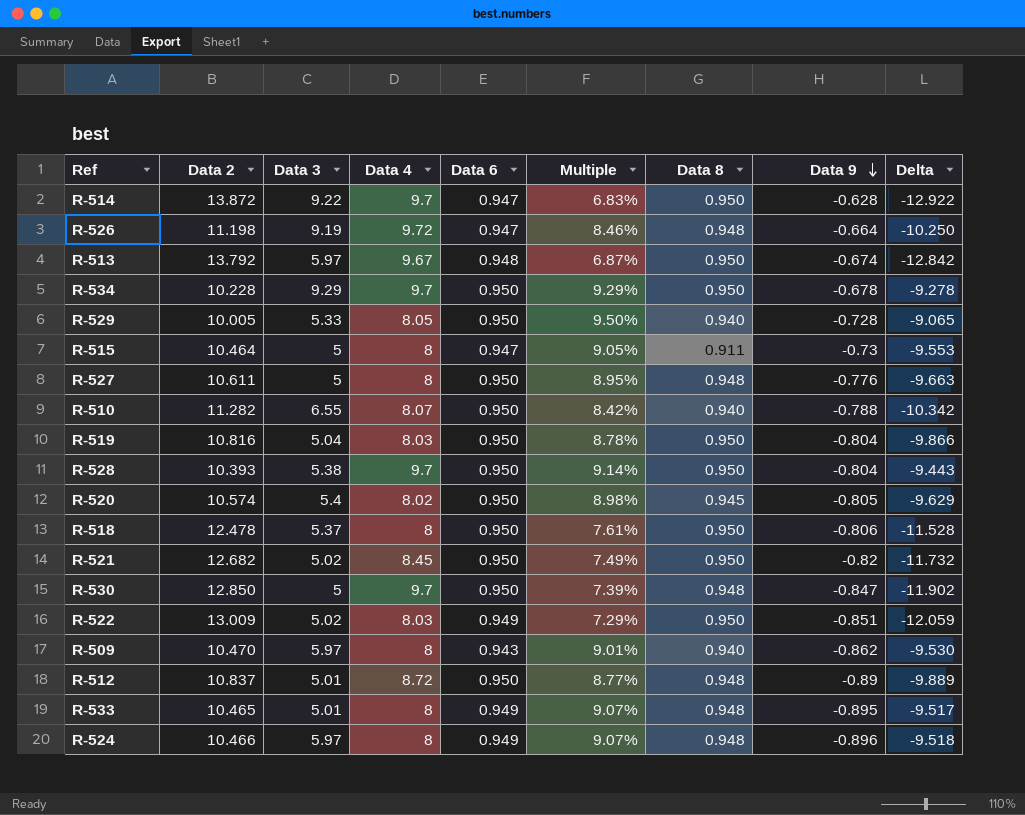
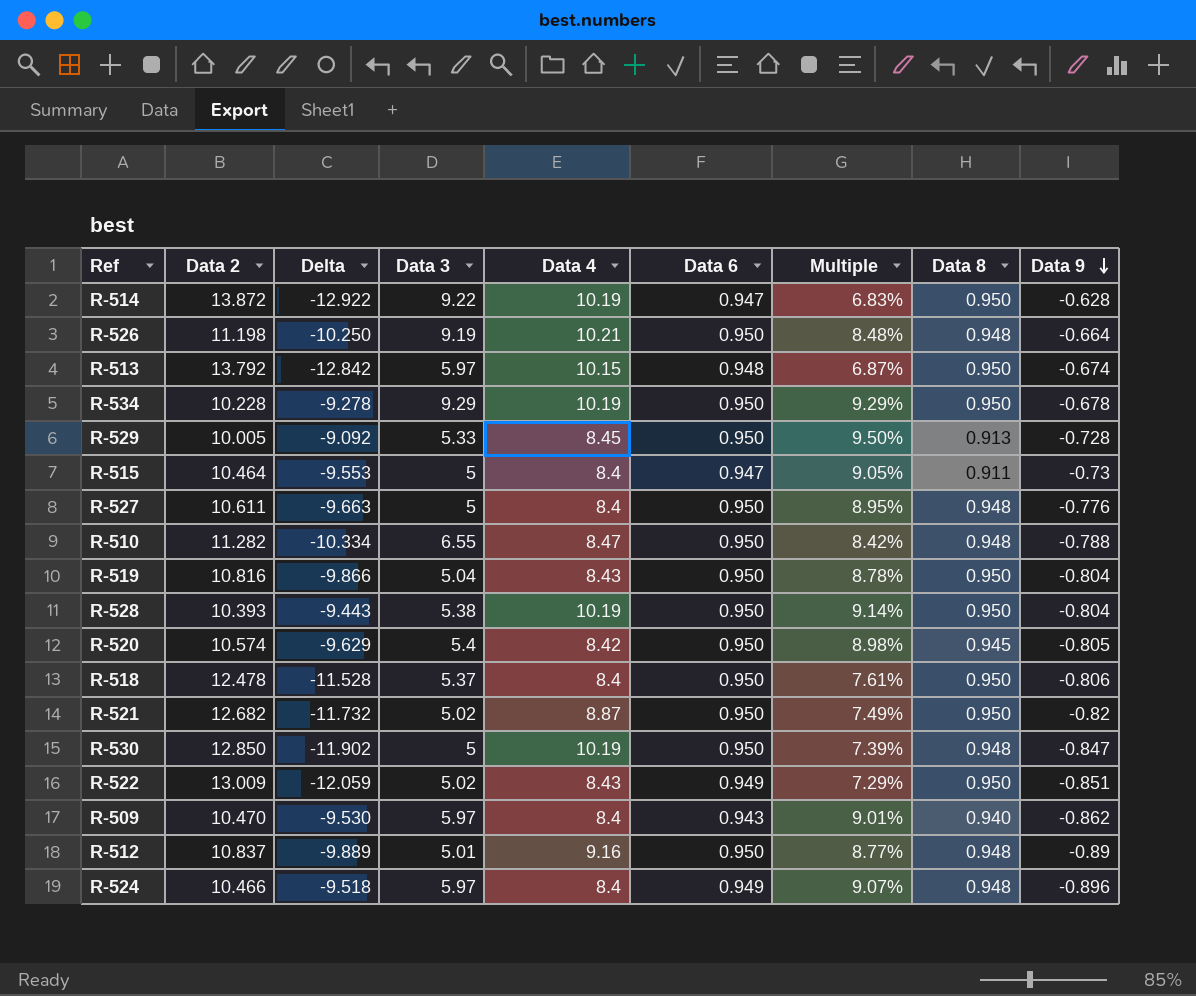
column Delta | position: 9 -> 3
row R-533: 10.465 | 5.01 | 8 | 0.949 | 9.07% | 0.948 | -0.895 | -9.517 -> none
R-514 | Data 4: 9.7 -> 10.19
R-526 | Data 4: 9.72 -> 10.21
R-526 | Data 6: 0.947 -> 0.950
R-526 | Multiple: 8.46% -> 8.48%
R-513 | Data 4: 9.67 -> 10.15
R-534 | Data 4: 9.7 -> 10.19
R-529 | Delta: -9.065 -> -9.092
R-529 | Data 4: 8.05 -> 8.45
R-529 | Data 8: 0.940 -> 0.913
R-515 | Data 4: 8 -> 8.4
R-527 | Data 4: 8 -> 8.4
R-510 | Delta: -10.342 -> -10.334
R-510 | Data 4: 8.07 -> 8.47
R-510 | Data 8: 0.940 -> 0.948
R-519 | Data 4: 8.03 -> 8.43
R-528 | Data 4: 9.7 -> 10.19
R-520 | Data 4: 8.02 -> 8.42
R-518 | Data 4: 8 -> 8.4
R-521 | Data 4: 8.45 -> 8.87
R-530 | Data 4: 9.7 -> 10.19
R-522 | Data 4: 8.03 -> 8.43
R-509 | Data 4: 8 -> 8.4
R-512 | Data 4: 8.72 -> 9.16
R-524 | Data 4: 8 -> 8.4

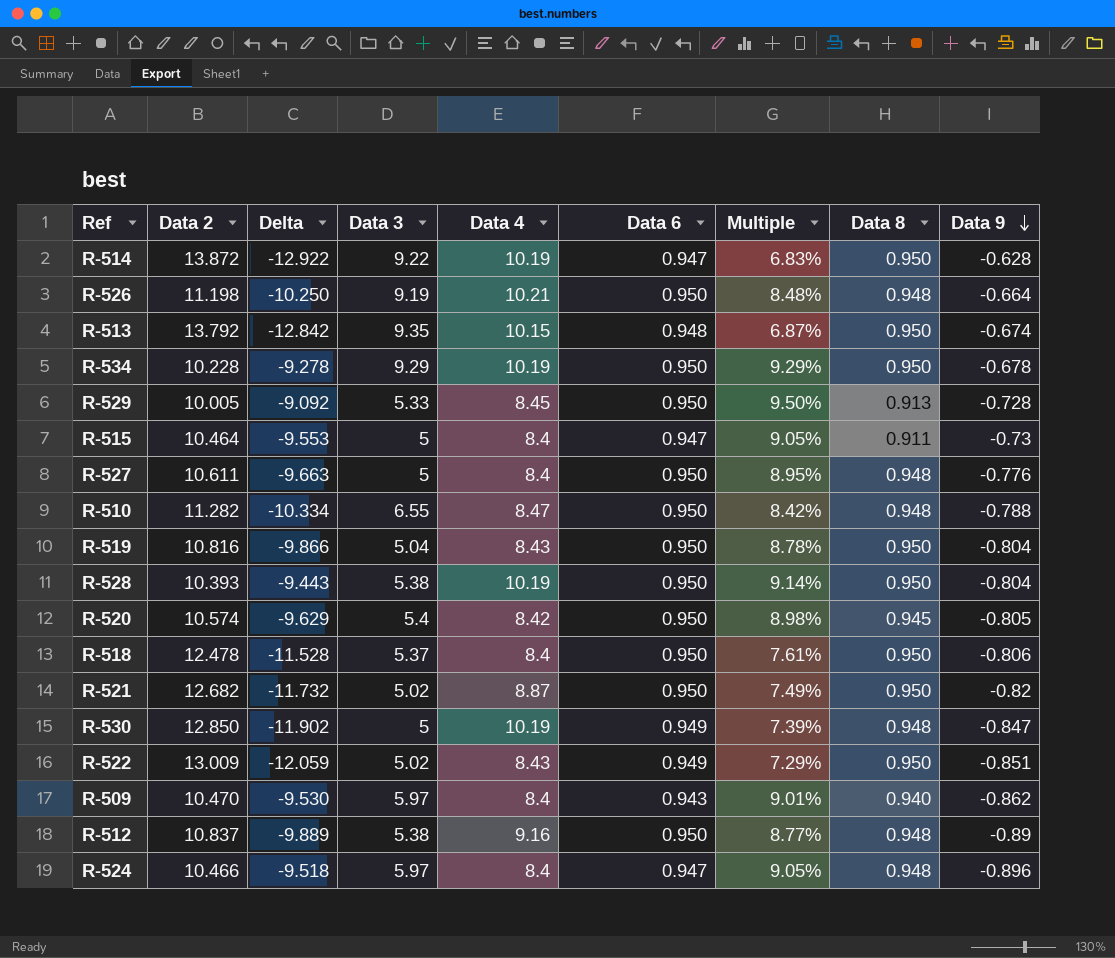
R-513 | Data 3: 5.97 -> 9.35
R-530 | Data 6: 0.950 -> 0.949
R-512 | Data 3: 5.01 -> 5.38
R-524 | Data 6: 0.949 -> 0.947
R-524 | Multiple: 9.07% -> 9.05%

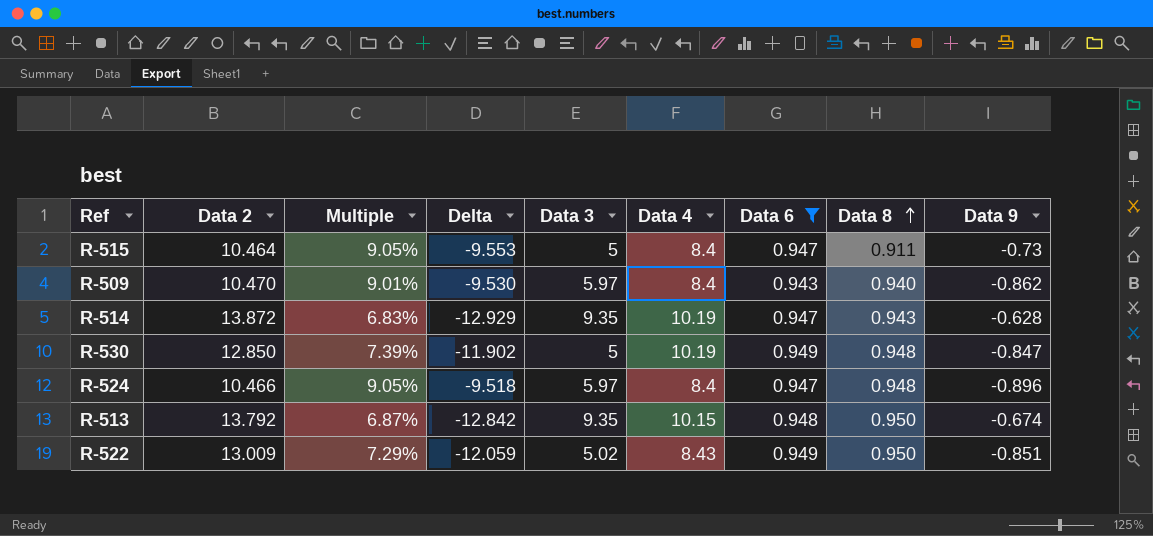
filter: none -> Data 6 != 0.950
row order: Data 9 descending -> Data 8 ascending
column Multiple | position: 7 -> 3
R-514 | Delta: -12.922 -> -12.929
R-514 | Data 3: 9.22 -> 9.35
R-514 | Data 8: 0.950 -> 0.943

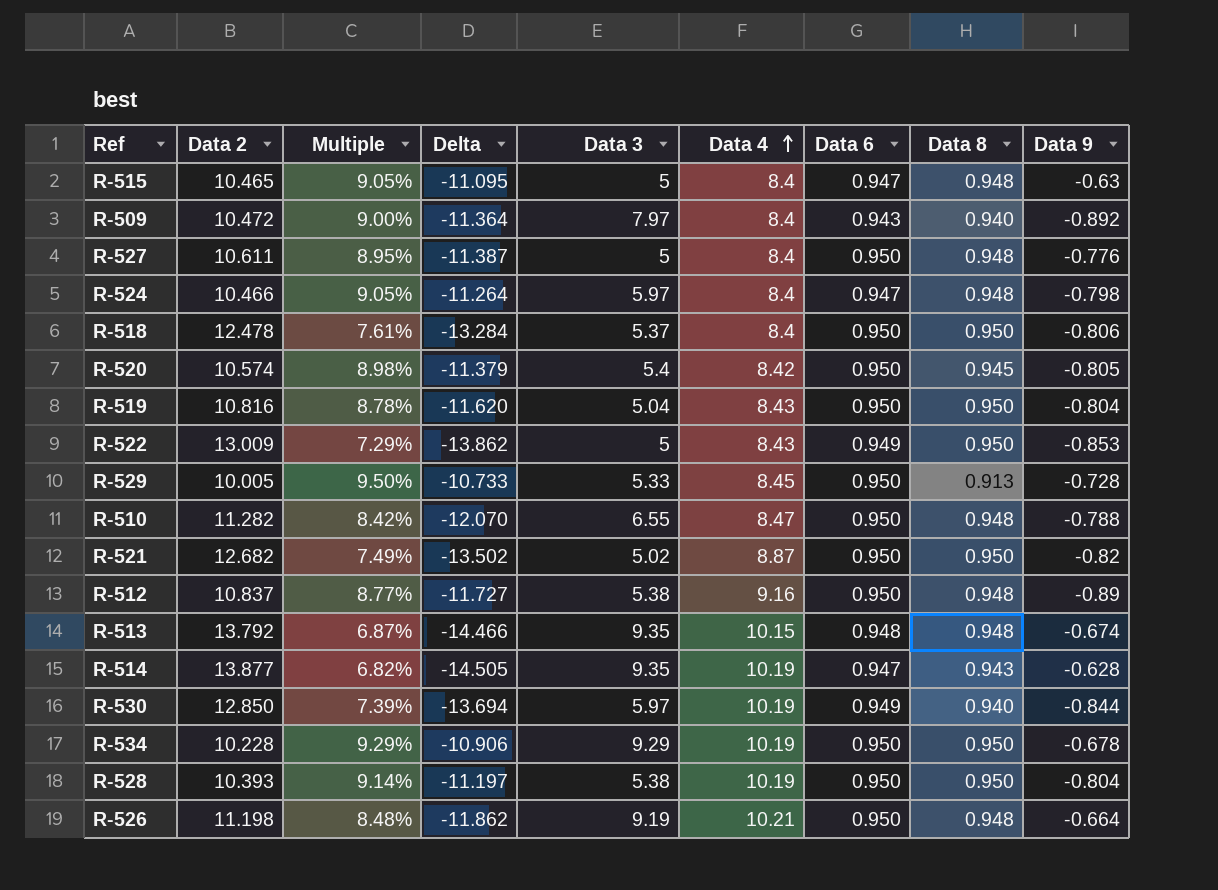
filter: Data 6 != 0.950 -> none
row order: Data 8 ascending -> Data 4 ascending
column Delta | formula: [Data 8] - [Data 2] -> [Data 9] - [Data 2]
R-515 | Data 2: 10.464 -> 10.465
R-515 | Data 8: 0.911 -> 0.948
R-515 | Data 9: -0.73 -> -0.63
R-509 | Data 2: 10.470 -> 10.472
R-509 | Multiple: 9.01% -> 9.00%
R-509 | Data 3: 5.97 -> 7.97
R-509 | Data 9: -0.862 -> -0.892
R-524 | Data 9: -0.896 -> -0.798
R-522 | Data 3: 5.02 -> 5
R-522 | Data 9: -0.851 -> -0.853
R-513 | Data 8: 0.950 -> 0.948
R-514 | Data 2: 13.872 -> 13.877
R-514 | Multiple: 6.83% -> 6.82%
R-530 | Data 3: 5 -> 5.97
R-530 | Data 8: 0.948 -> 0.940
R-530 | Data 9: -0.847 -> -0.844

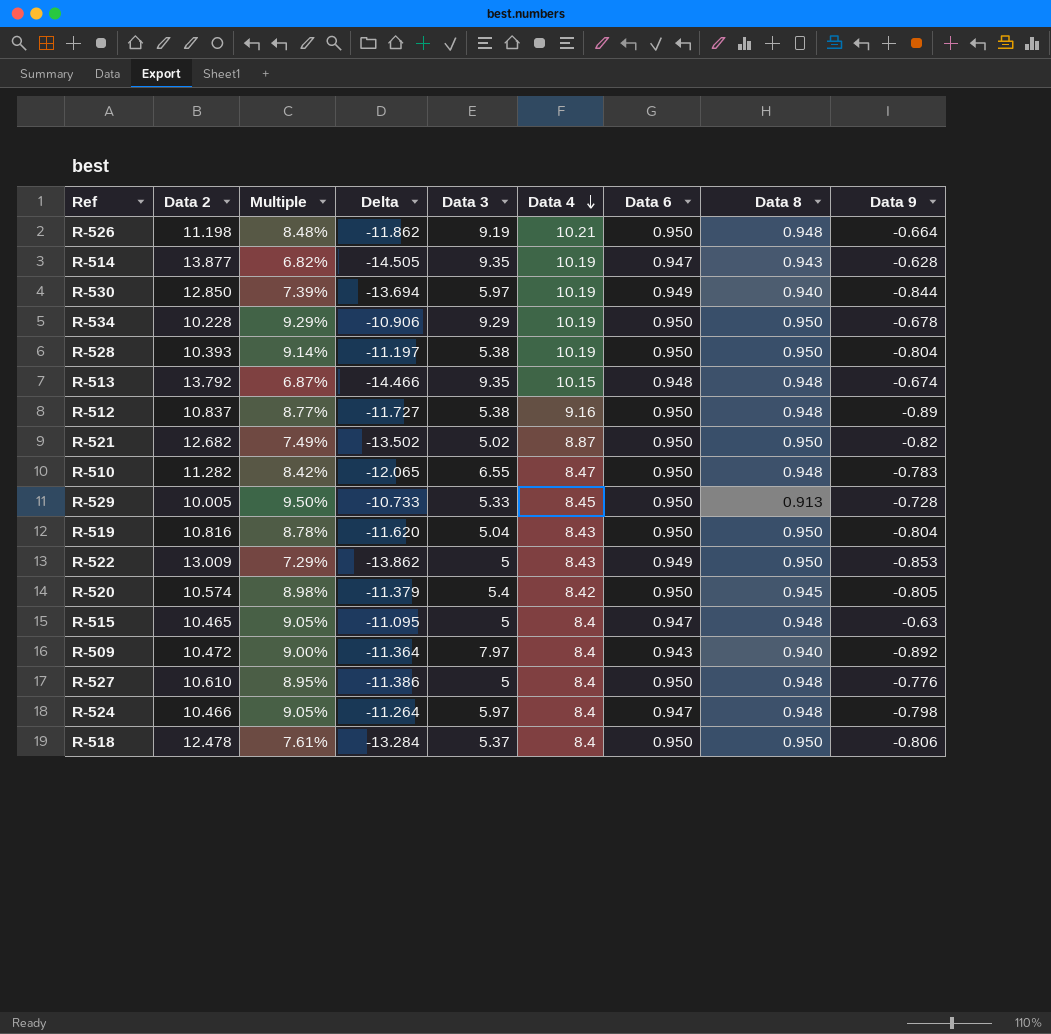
row order: Data 4 ascending -> Data 4 descending
R-510 | Delta: -12.070 -> -12.065
R-510 | Data 9: -0.788 -> -0.783
R-527 | Data 2: 10.611 -> 10.610
R-527 | Delta: -11.387 -> -11.386

